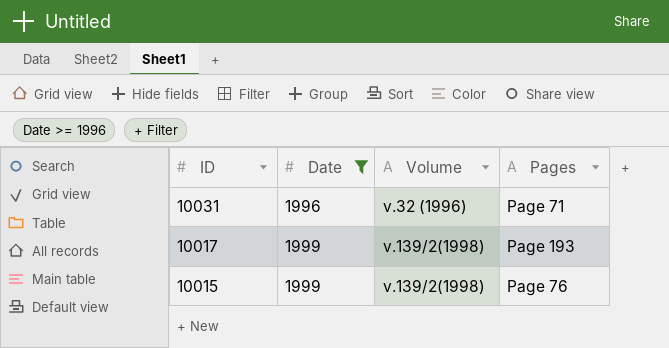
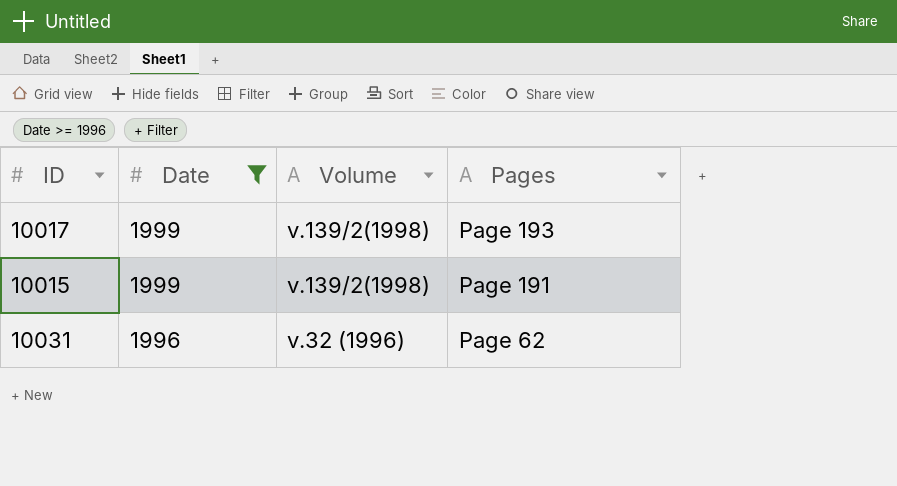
row order: ID descending -> Date descending
10015 | Pages: Page 76 -> Page 191
10031 | Pages: Page 71 -> Page 62

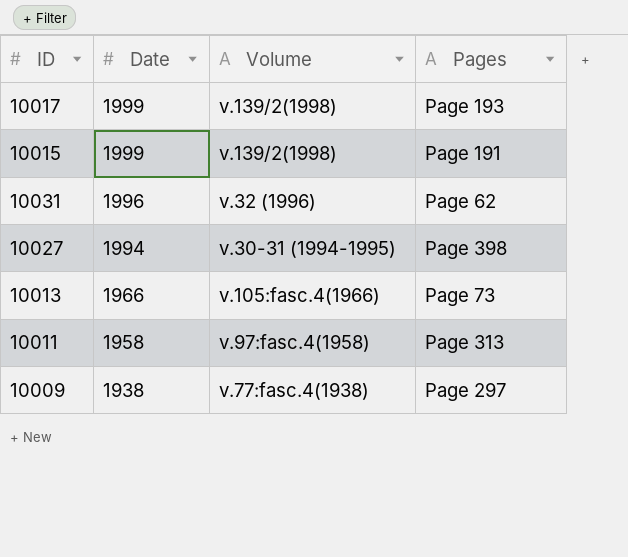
filter: Date >= 1996 -> none

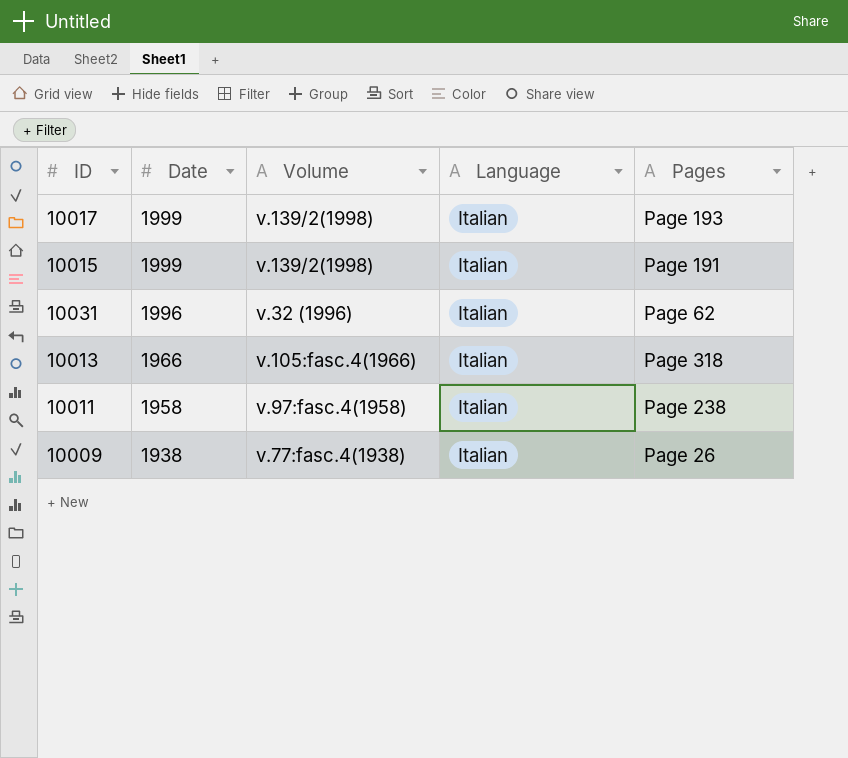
column Language | position: none -> 4
row 10027: 1994 | v.30-31 (1994-1995) | Page 398 -> none
10013 | Pages: Page 73 -> Page 318
10011 | Pages: Page 313 -> Page 238
10009 | Pages: Page 297 -> Page 26

